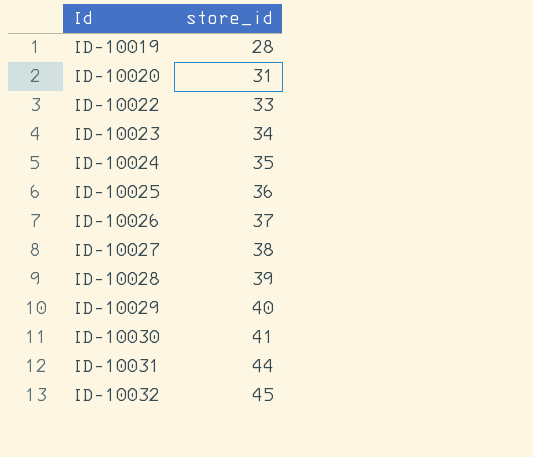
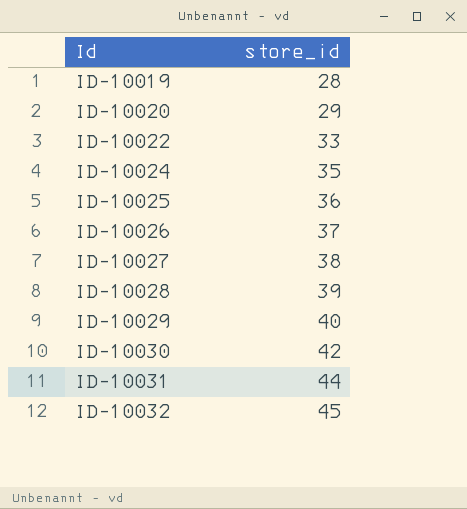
row ID-10023: 34 -> none
ID-10020 | store_id: 31 -> 29
ID-10030 | store_id: 41 -> 42

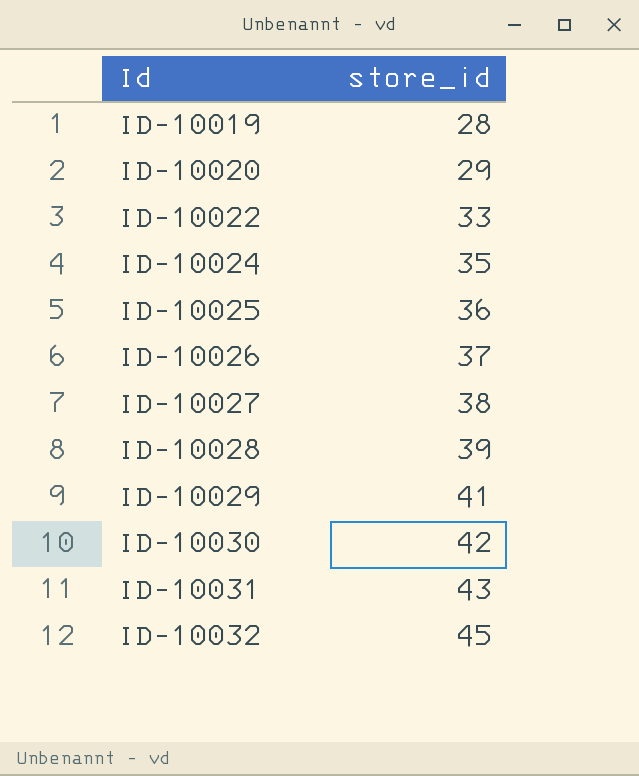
ID-10029 | store_id: 40 -> 41
ID-10031 | store_id: 44 -> 43

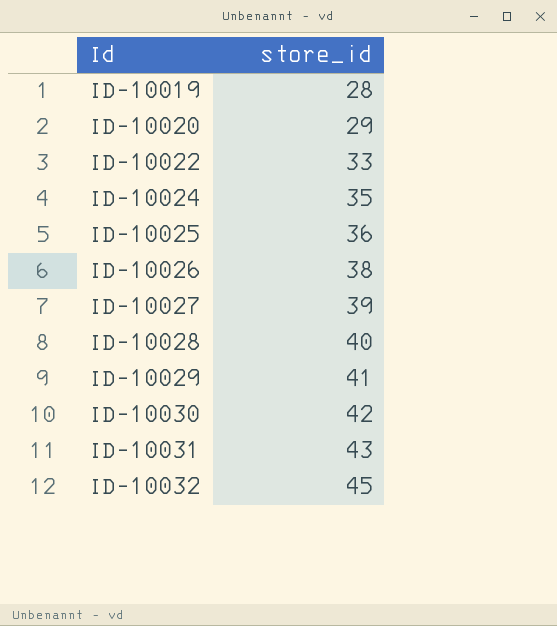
ID-10026 | store_id: 37 -> 38
ID-10027 | store_id: 38 -> 39
ID-10028 | store_id: 39 -> 40

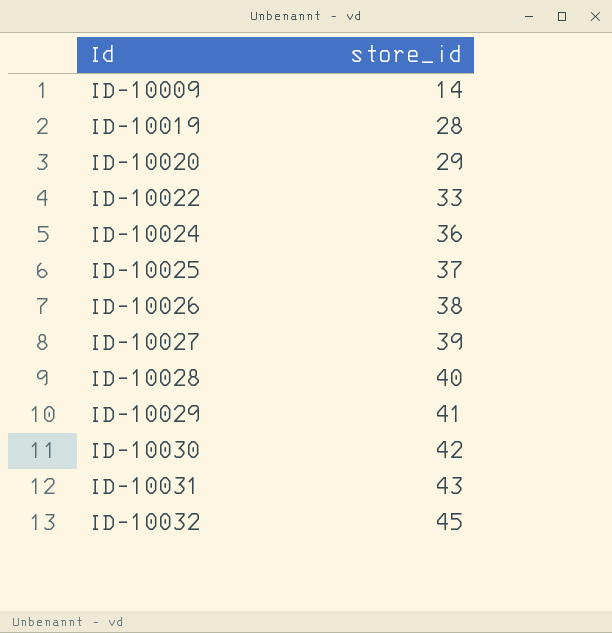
row ID-10009: none -> 14
ID-10024 | store_id: 35 -> 36
ID-10025 | store_id: 36 -> 37

